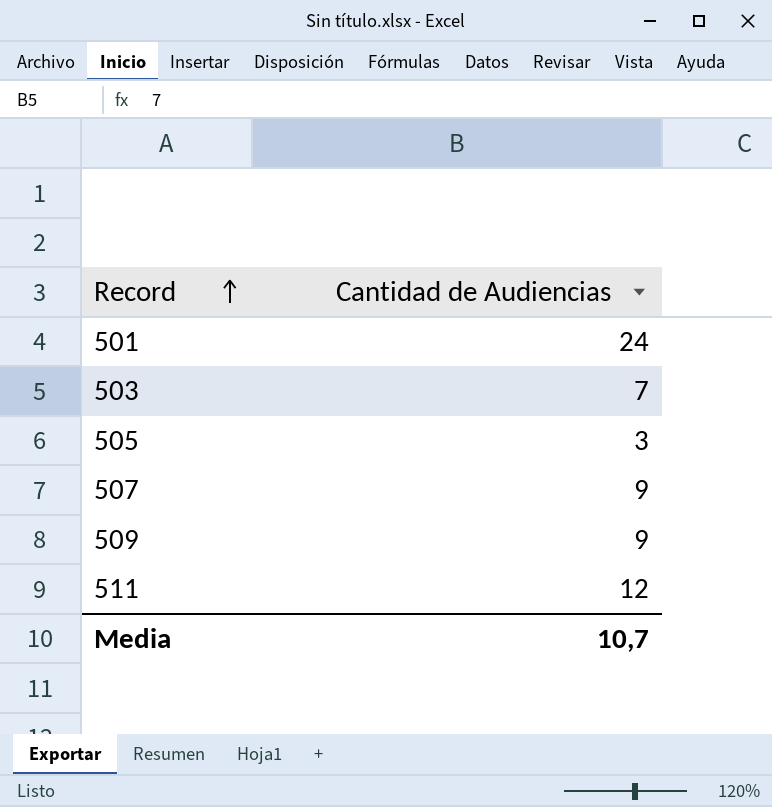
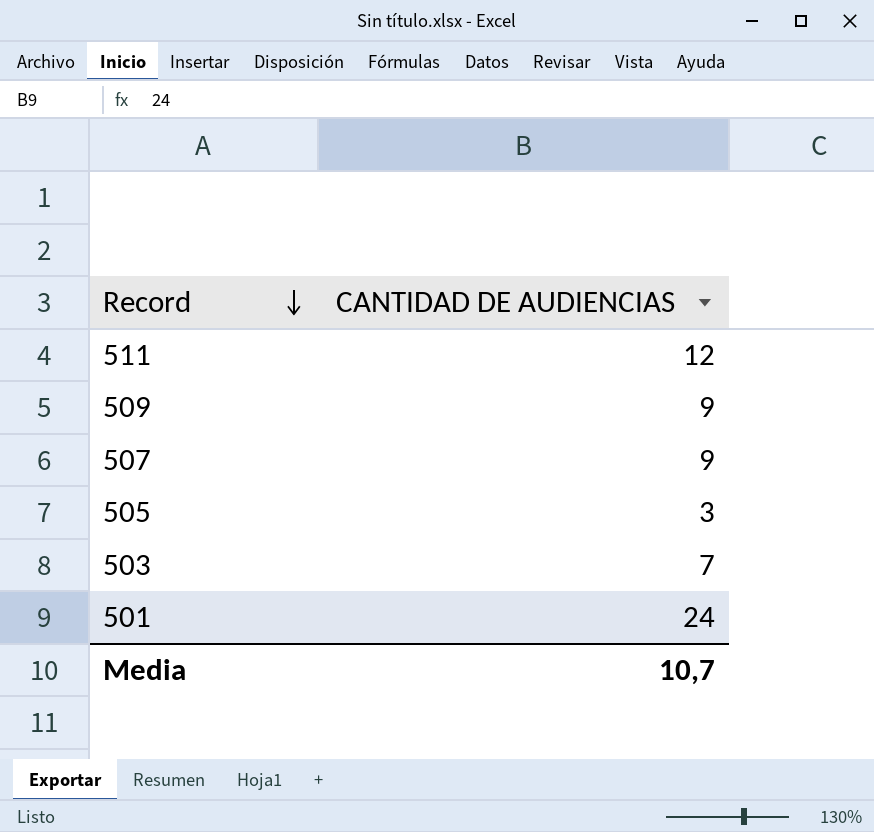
row order: Record ascending -> Record descending
column name: Cantidad de Audiencias -> CANTIDAD DE AUDIENCIAS

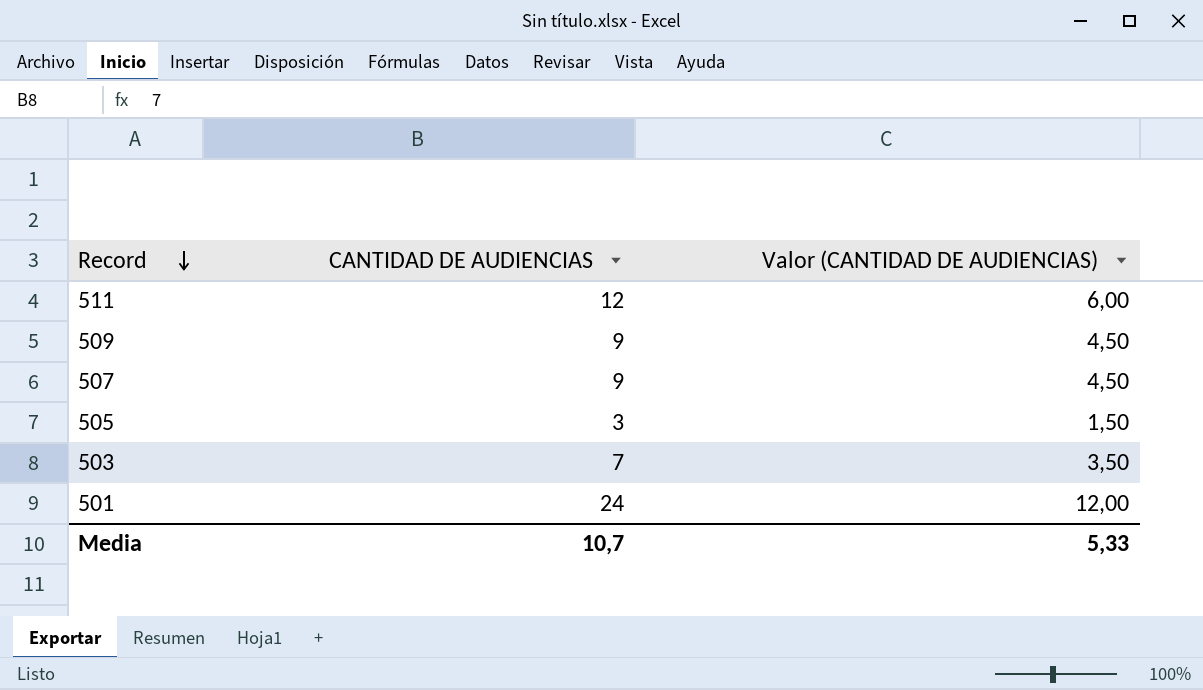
column Valor (CANTIDAD DE AUDIENCIAS) | formula: none -> [CANTIDAD DE AUDIENCIAS] * 0,5

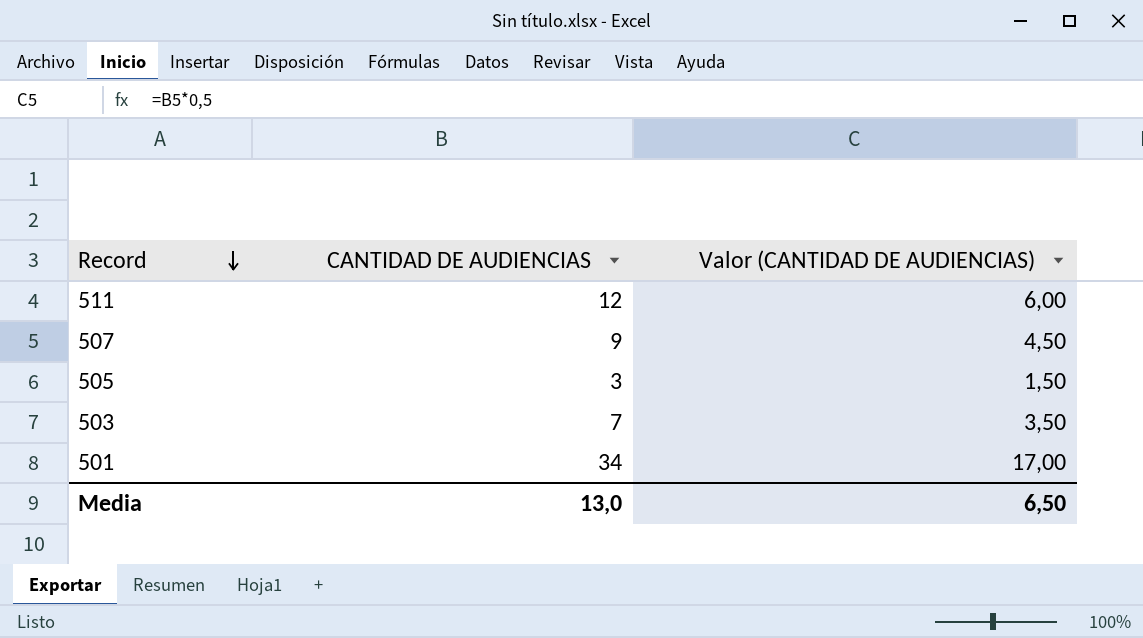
row 509: 9 | 4,50 -> none
501 | CANTIDAD DE AUDIENCIAS: 24 -> 34
501 | Valor (CANTIDAD DE AUDIENCIAS): 12,00 -> 17,00
Media | CANTIDAD DE AUDIENCIAS: 10,7 -> 13,0
Media | Valor (CANTIDAD DE AUDIENCIAS): 5,33 -> 6,50

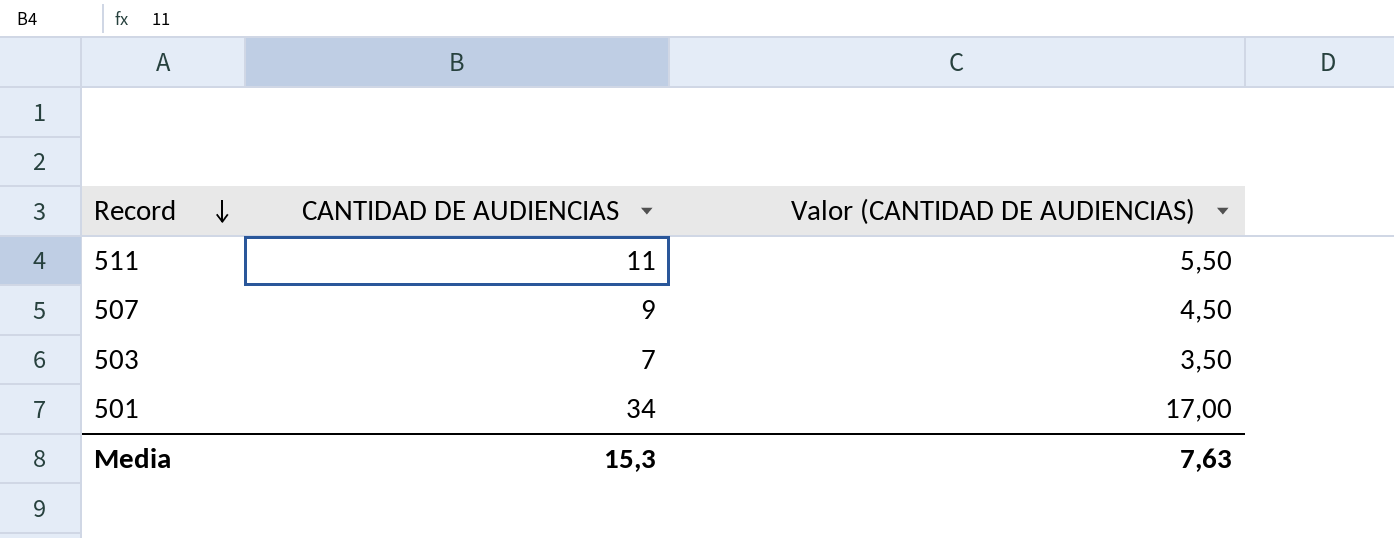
row 505: 3 | 1,50 -> none
511 | CANTIDAD DE AUDIENCIAS: 12 -> 11
511 | Valor (CANTIDAD DE AUDIENCIAS): 6,00 -> 5,50
Media | CANTIDAD DE AUDIENCIAS: 13,0 -> 15,3
Media | Valor (CANTIDAD DE AUDIENCIAS): 6,50 -> 7,63

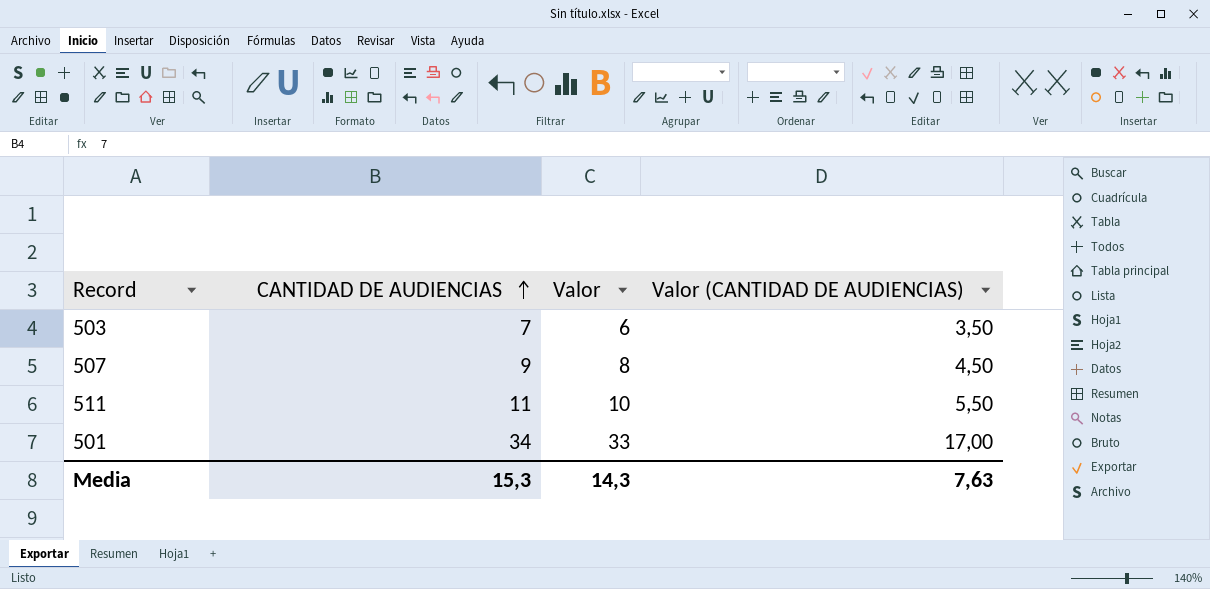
row order: Record descending -> CANTIDAD DE AUDIENCIAS ascending
column Valor | formula: none -> [CANTIDAD DE AUDIENCIAS] - 1

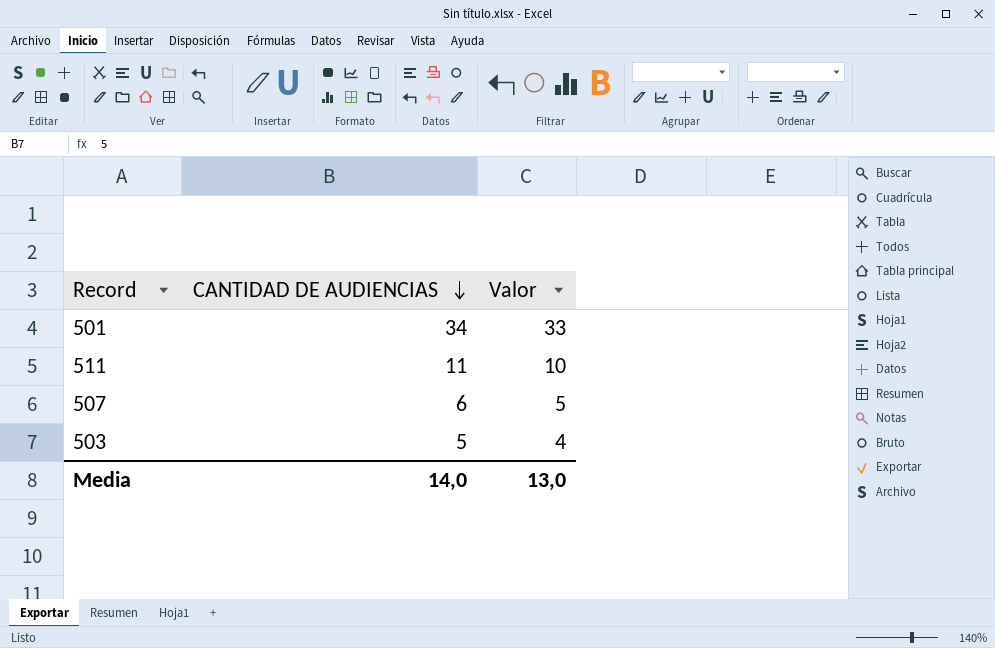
row order: CANTIDAD DE AUDIENCIAS ascending -> CANTIDAD DE AUDIENCIAS descending
column Valor (CANTIDAD DE AUDIENCIAS) | formula: [CANTIDAD DE AUDIENCIAS] * 0,5 -> none
507 | CANTIDAD DE AUDIENCIAS: 9 -> 6
507 | Valor: 8 -> 5
503 | CANTIDAD DE AUDIENCIAS: 7 -> 5
503 | Valor: 6 -> 4
Media | CANTIDAD DE AUDIENCIAS: 15,3 -> 14,0
Media | Valor: 14,3 -> 13,0

